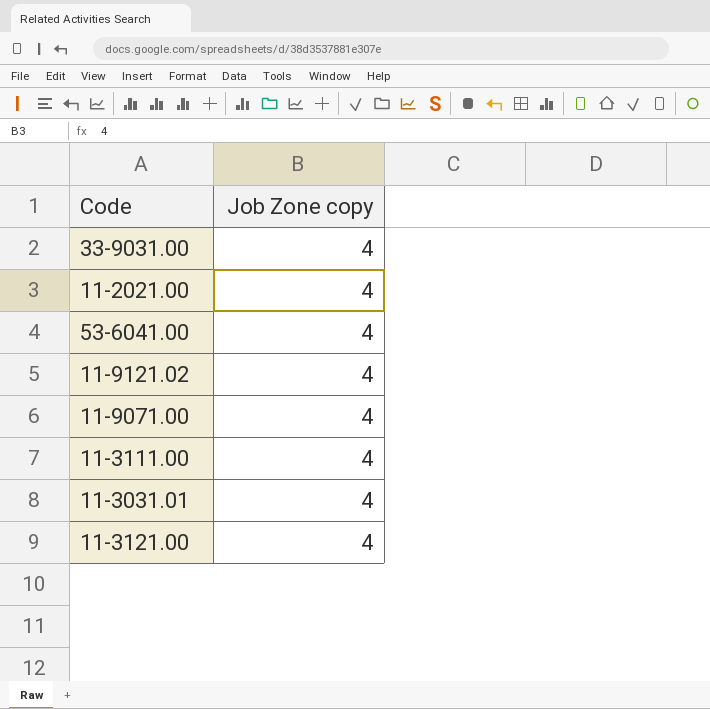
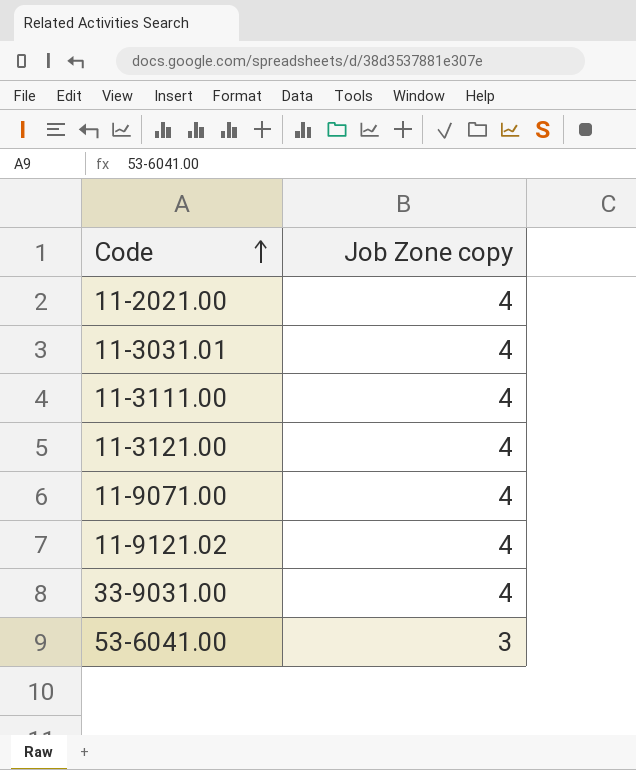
row order: none -> Code ascending
53-6041.00 | Job Zone copy: 4 -> 3

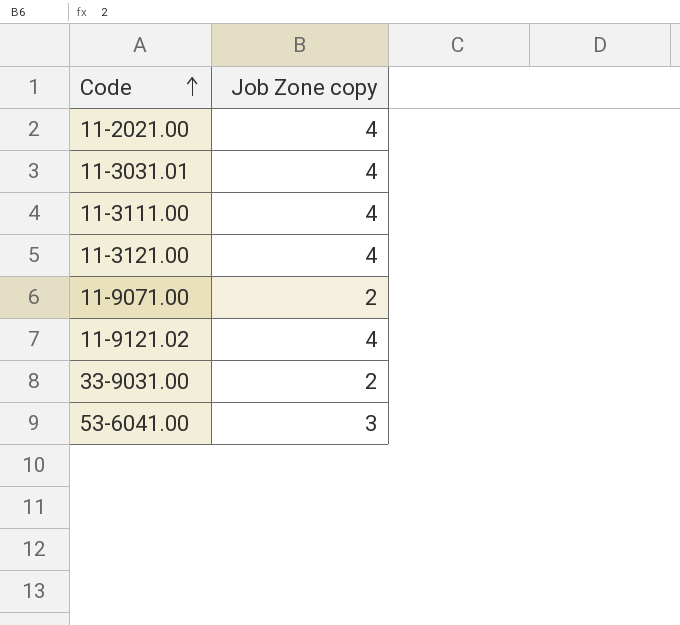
11-9071.00 | Job Zone copy: 4 -> 2
33-9031.00 | Job Zone copy: 4 -> 2

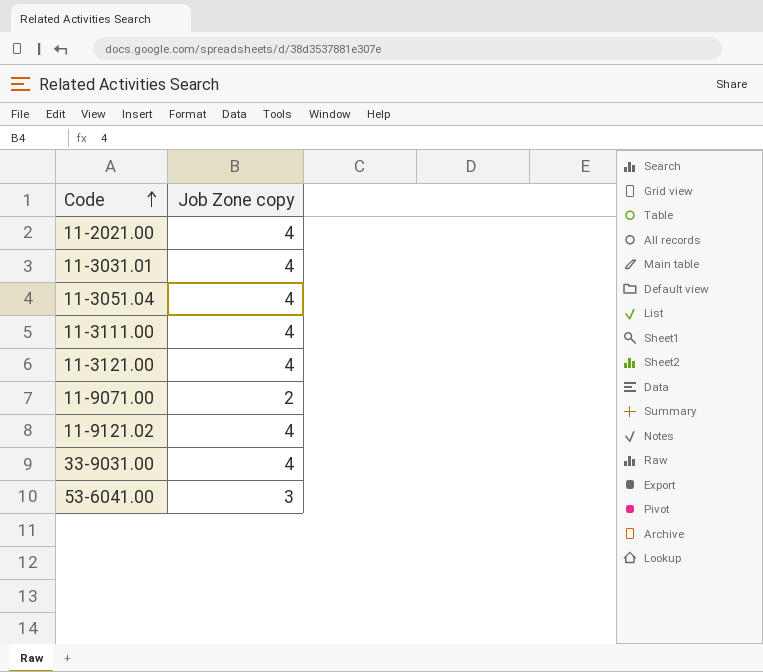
row 11-3051.04: none -> 4
33-9031.00 | Job Zone copy: 2 -> 4

